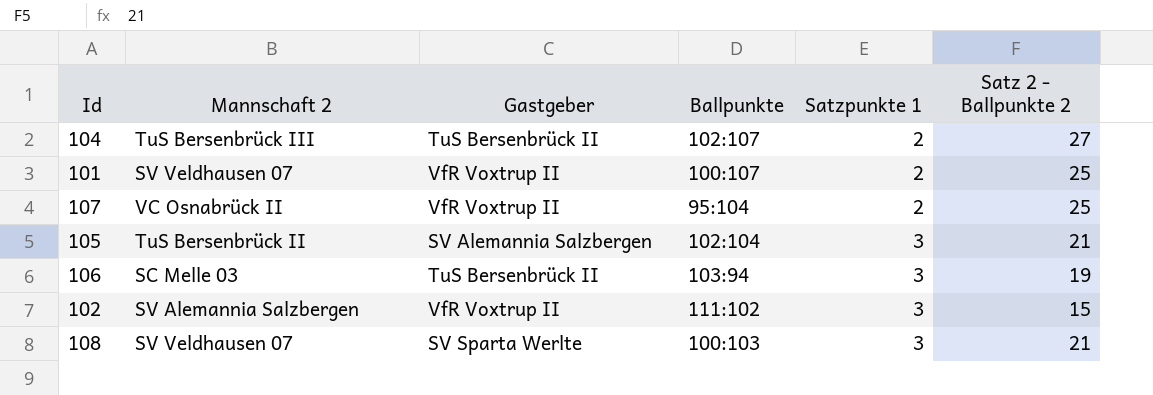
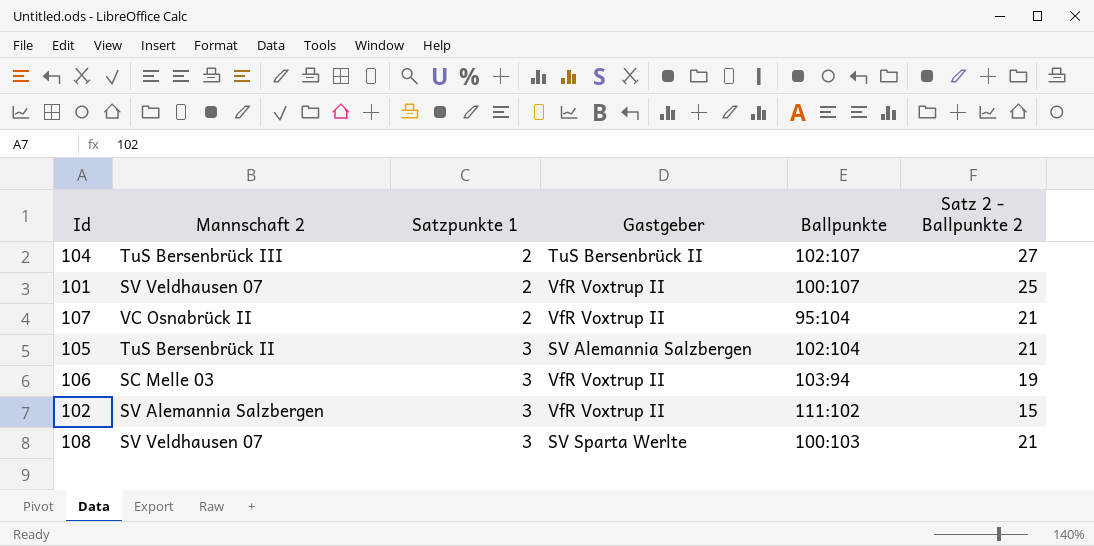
column Satzpunkte 1 | position: 5 -> 3
107 | Satz 2 - Ballpunkte 2: 25 -> 21
106 | Gastgeber: TuS Bersenbrück II -> VfR Voxtrup II

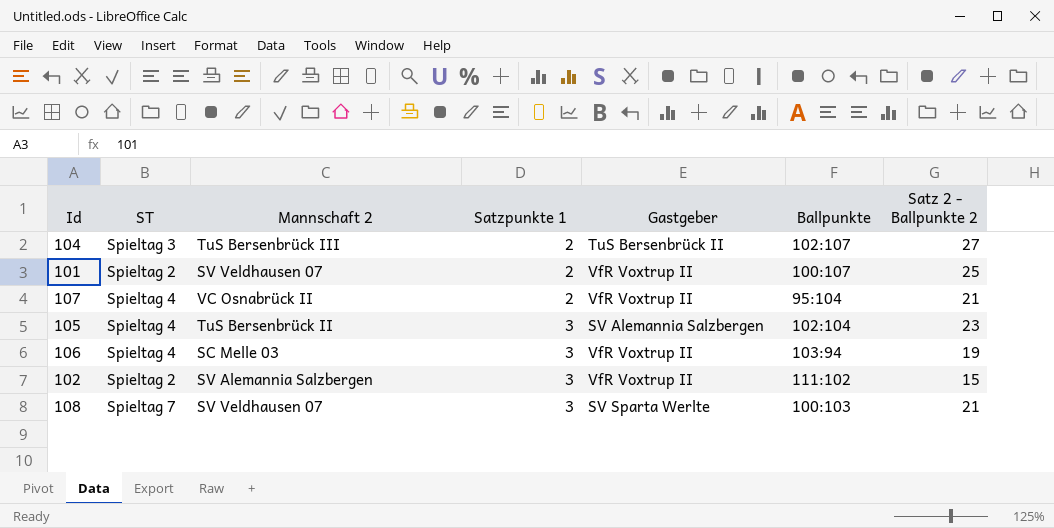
column ST | position: none -> 2
105 | Satz 2 - Ballpunkte 2: 21 -> 23

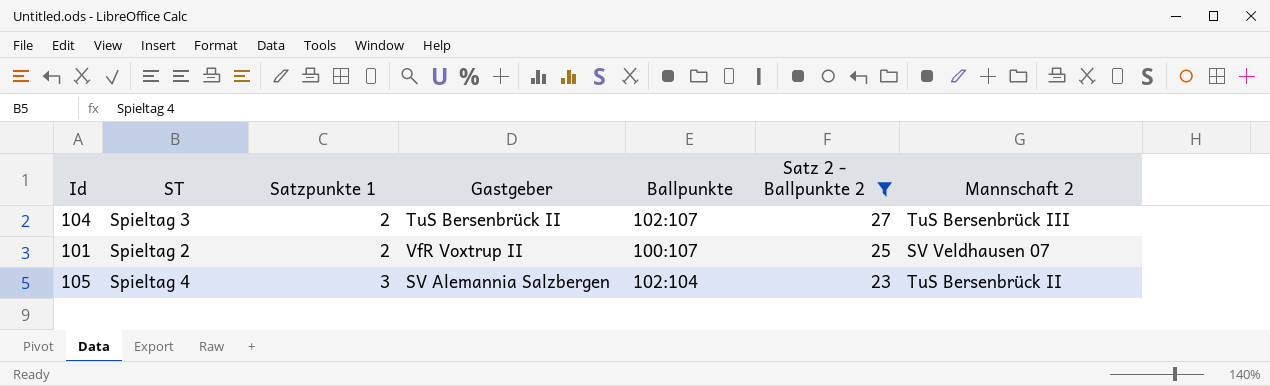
filter: none -> Satz 2 - Ballpunkte 2 >= 23
column Mannschaft 2 | position: 3 -> 7

